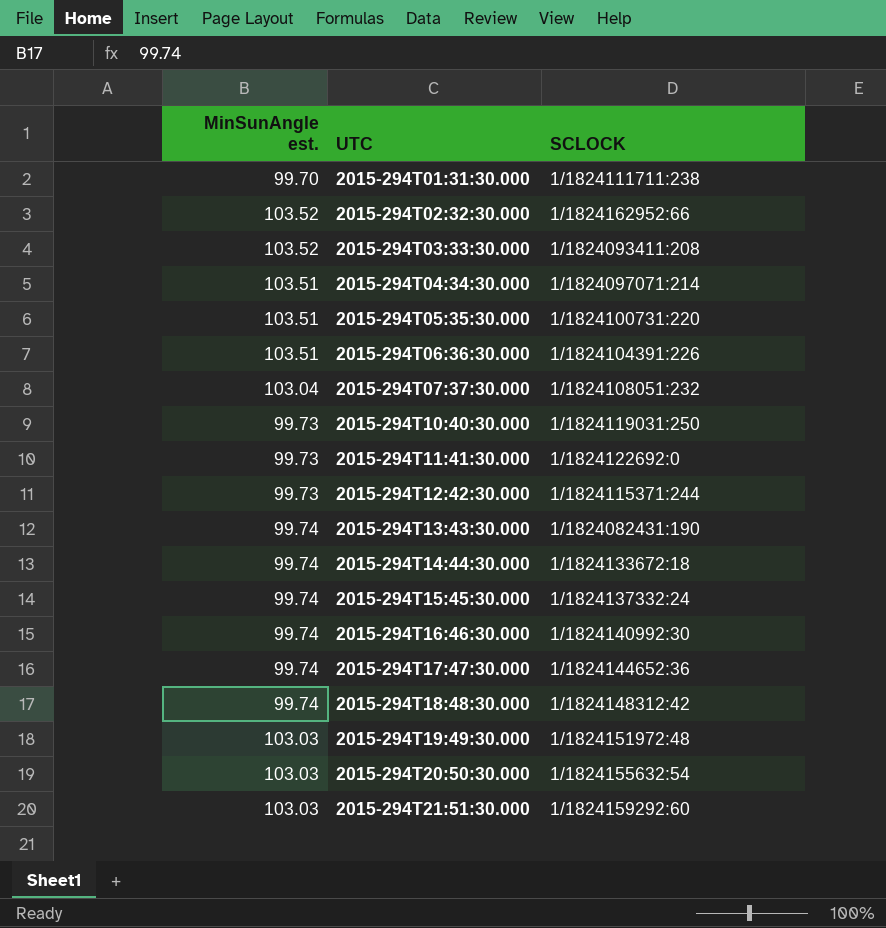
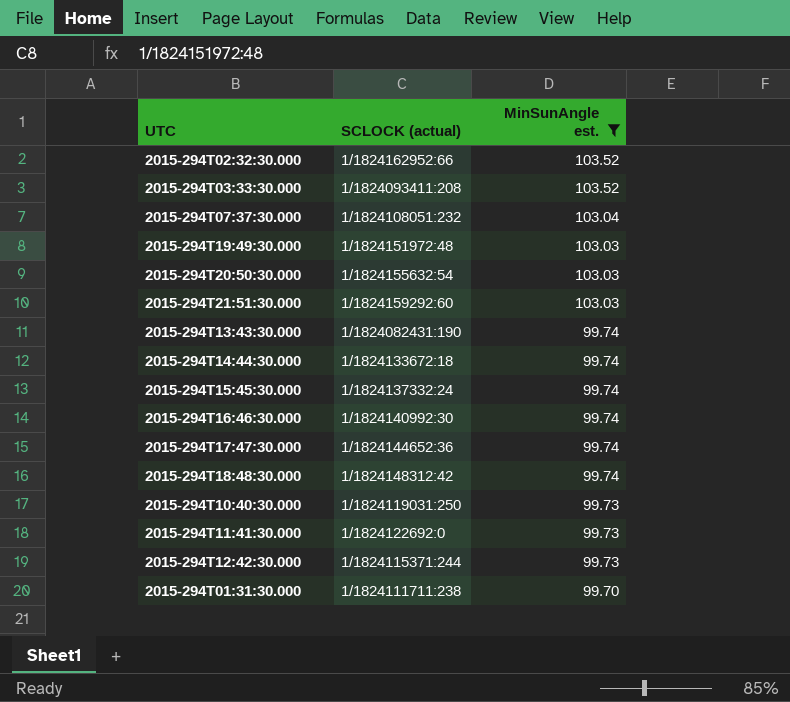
filter: none -> MinSunAngle est. != 103.51
row order: UTC ascending -> MinSunAngle est. descending
column name: SCLOCK -> SCLOCK (actual)
column MinSunAngle est. | position: 1 -> 3

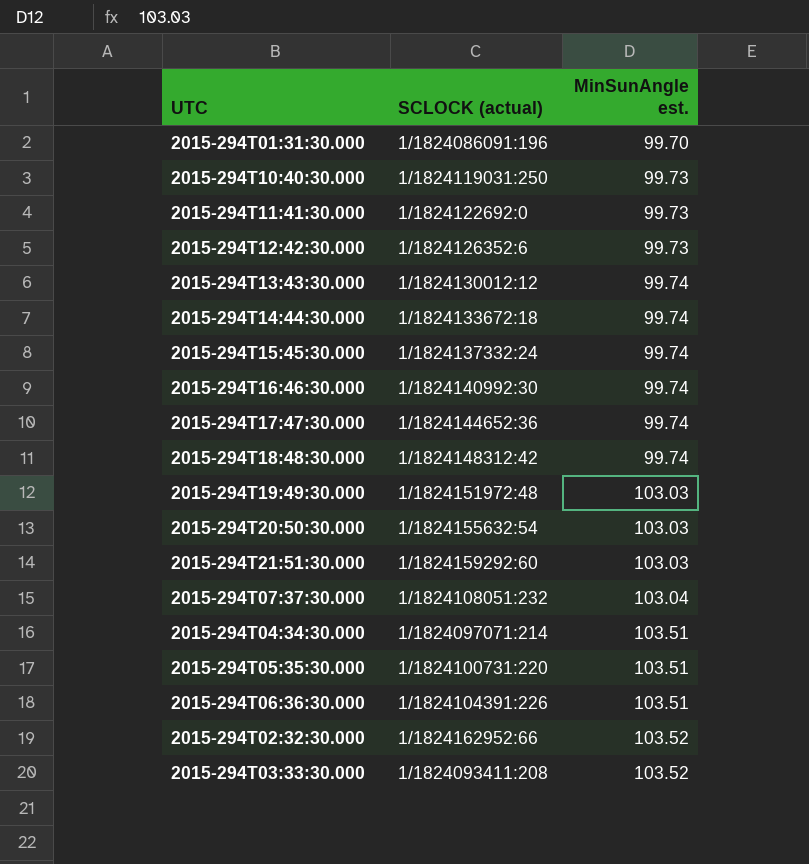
filter: MinSunAngle est. != 103.51 -> none
row order: MinSunAngle est. descending -> MinSunAngle est. ascending
2015-294T01:31:30.000 | SCLOCK (actual): 1/1824111711:238 -> 1/1824086091:196
2015-294T12:42:30.000 | SCLOCK (actual): 1/1824115371:244 -> 1/1824126352:6
2015-294T13:43:30.000 | SCLOCK (actual): 1/1824082431:190 -> 1/1824130012:12

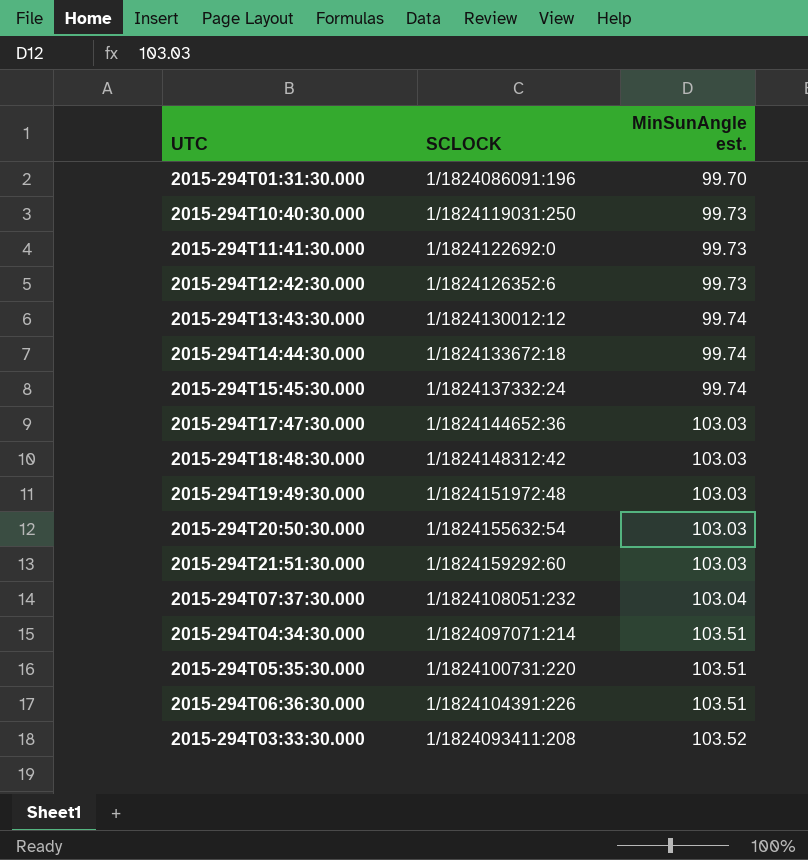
column name: SCLOCK (actual) -> SCLOCK
row 2015-294T16:46:30.000: 1/1824140992:30 | 99.74 -> none
row 2015-294T02:32:30.000: 1/1824162952:66 | 103.52 -> none
2015-294T17:47:30.000 | MinSunAngle est.: 99.74 -> 103.03
2015-294T18:48:30.000 | MinSunAngle est.: 99.74 -> 103.03

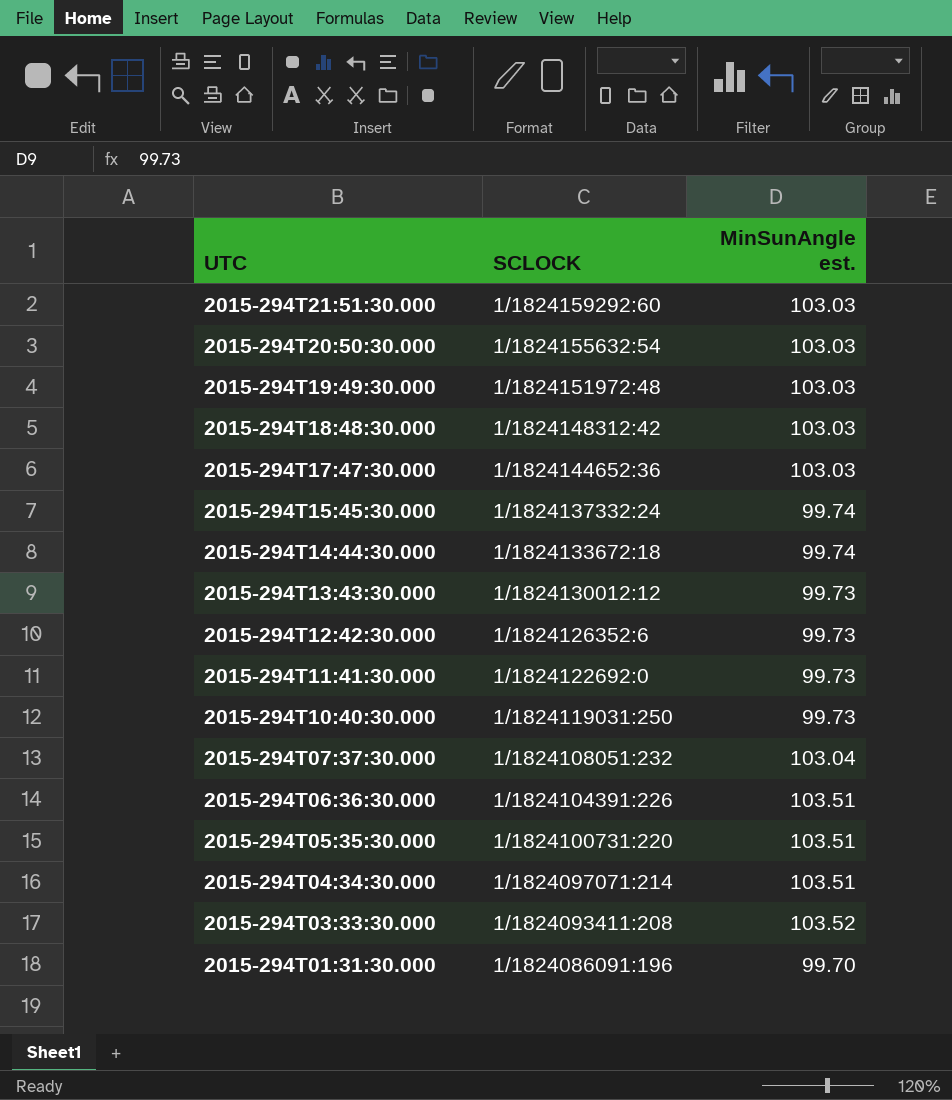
row order: MinSunAngle est. ascending -> UTC descending
2015-294T13:43:30.000 | MinSunAngle est.: 99.74 -> 99.73

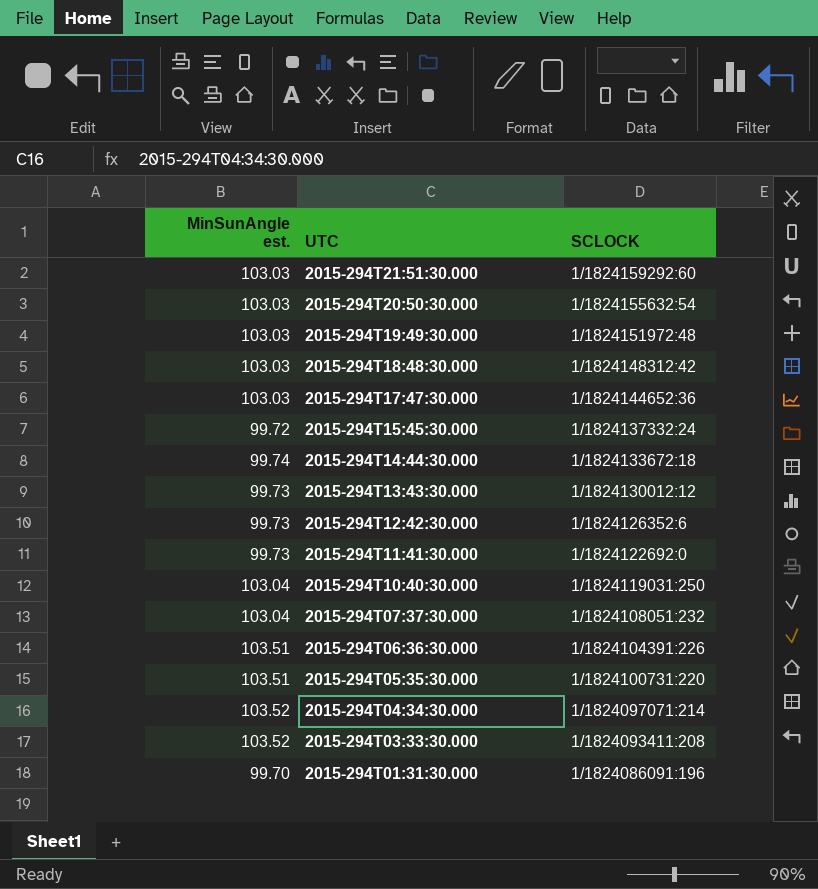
column MinSunAngle est. | position: 3 -> 1
2015-294T15:45:30.000 | MinSunAngle est.: 99.74 -> 99.72
2015-294T10:40:30.000 | MinSunAngle est.: 99.73 -> 103.04
2015-294T04:34:30.000 | MinSunAngle est.: 103.51 -> 103.52

